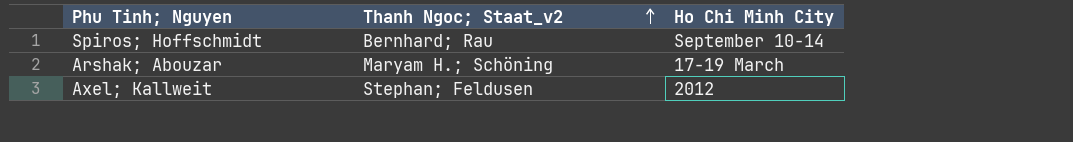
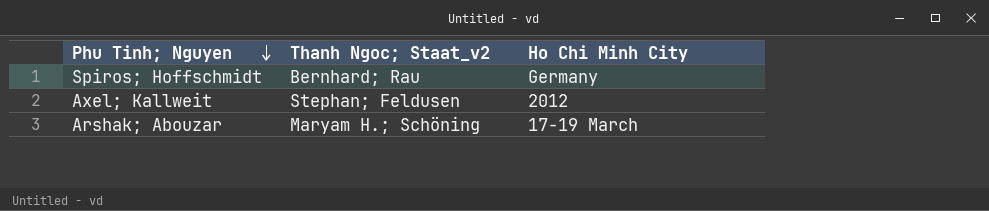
row order: Thanh Ngoc; Staat_v2 ascending -> Phu Tinh; Nguyen descending
Spiros; Hoffschmidt | Ho Chi Minh City: September 10-14 -> Germany

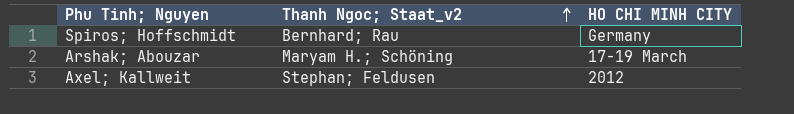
row order: Phu Tinh; Nguyen descending -> Thanh Ngoc; Staat_v2 ascending
column name: Ho Chi Minh City -> HO CHI MINH CITY

